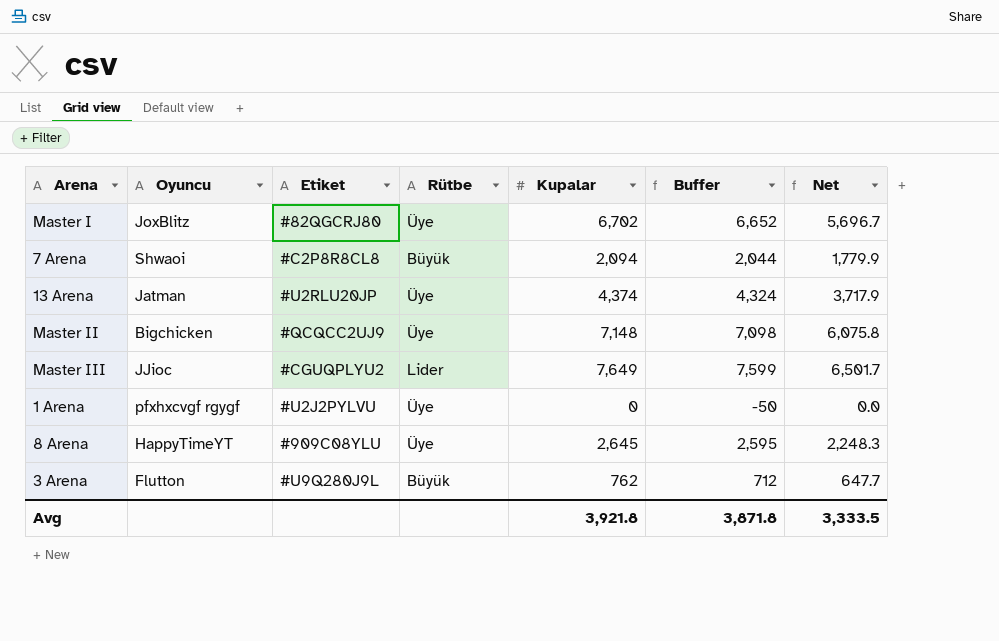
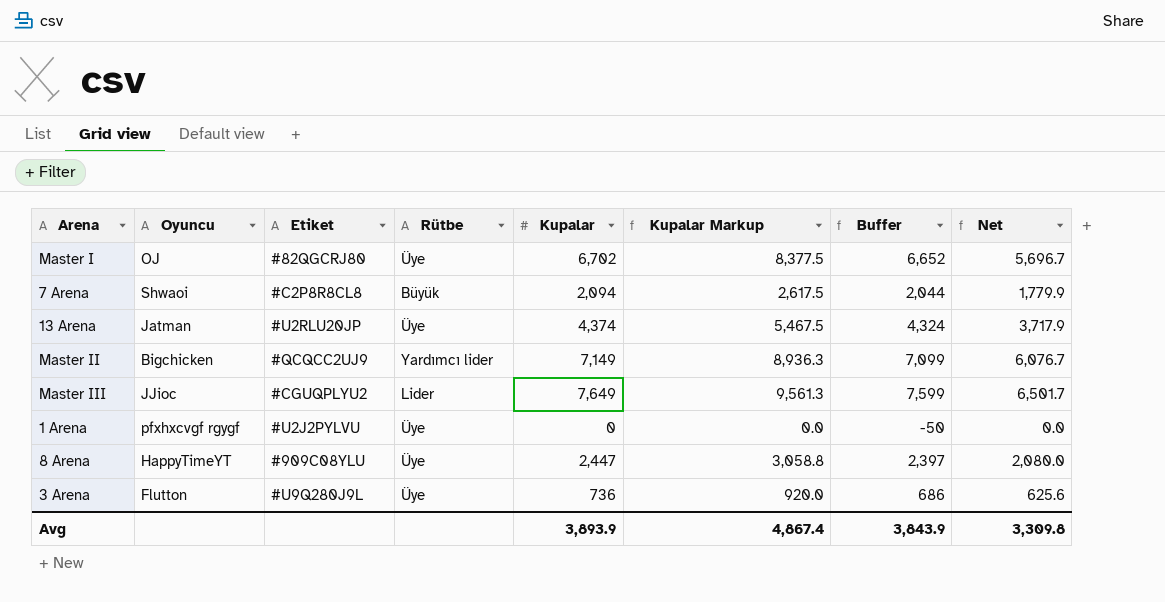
column Kupalar Markup | formula: none -> [Kupalar] * 1.25
Master I | Oyuncu: JoxBlitz -> OJ
Master II | Rütbe: Üye -> Yardımcı lider
Master II | Kupalar: 7,148 -> 7,149
Master II | Buffer: 7,098 -> 7,099
Master II | Net: 6,075.8 -> 6,076.7
8 Arena | Kupalar: 2,645 -> 2,447
8 Arena | Buffer: 2,595 -> 2,397
8 Arena | Net: 2,248.3 -> 2,080.0
3 Arena | Rütbe: Büyük -> Üye
3 Arena | Kupalar: 762 -> 736
3 Arena | Buffer: 712 -> 686
3 Arena | Net: 647.7 -> 625.6
Avg | Kupalar: 3,921.8 -> 3,893.9
Avg | Buffer: 3,871.8 -> 3,843.9
Avg | Net: 3,333.5 -> 3,309.8

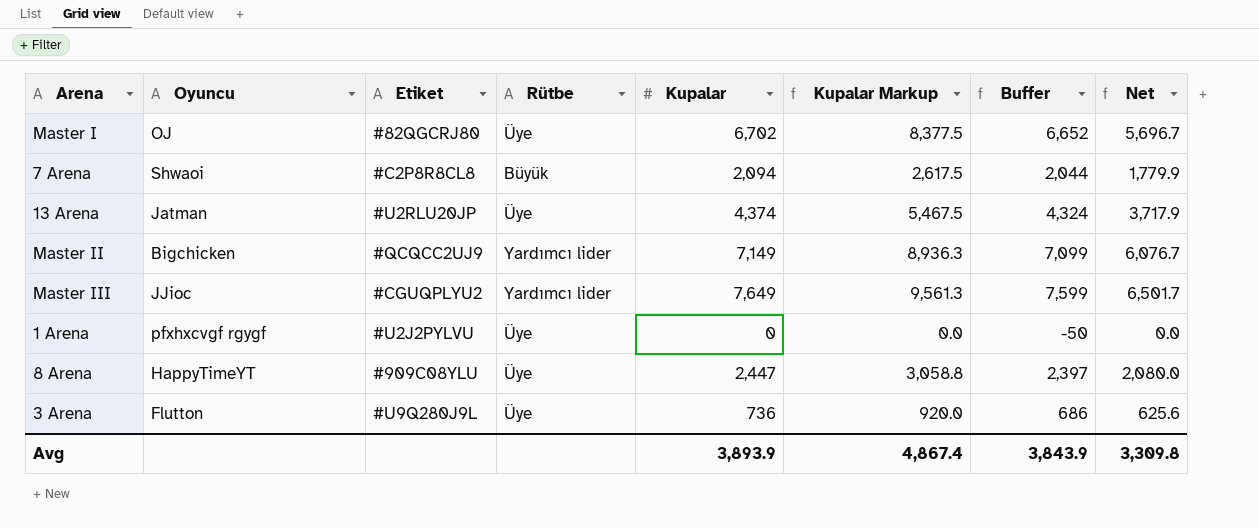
Master III | Rütbe: Lider -> Yardımcı lider

